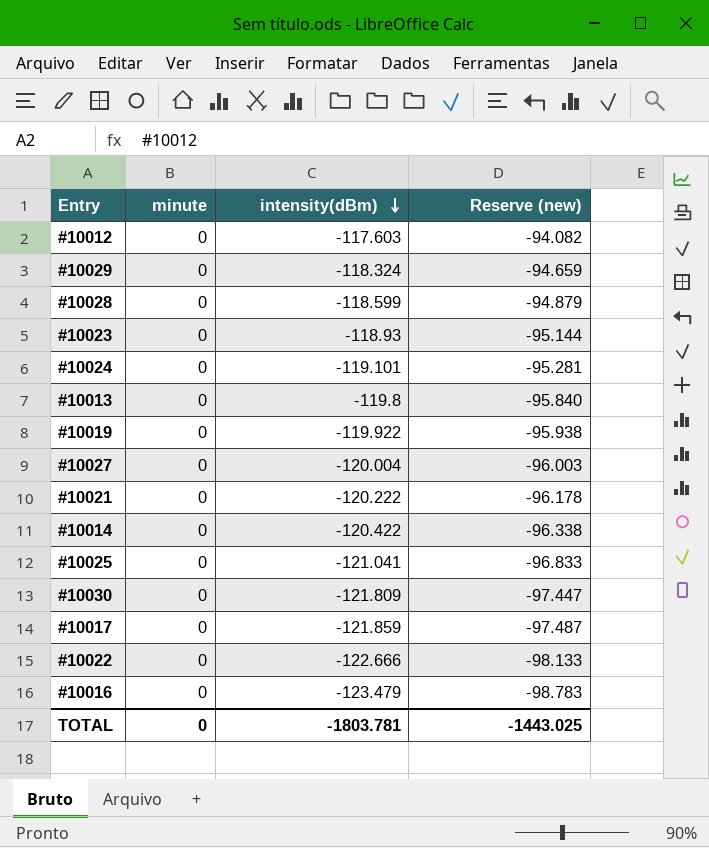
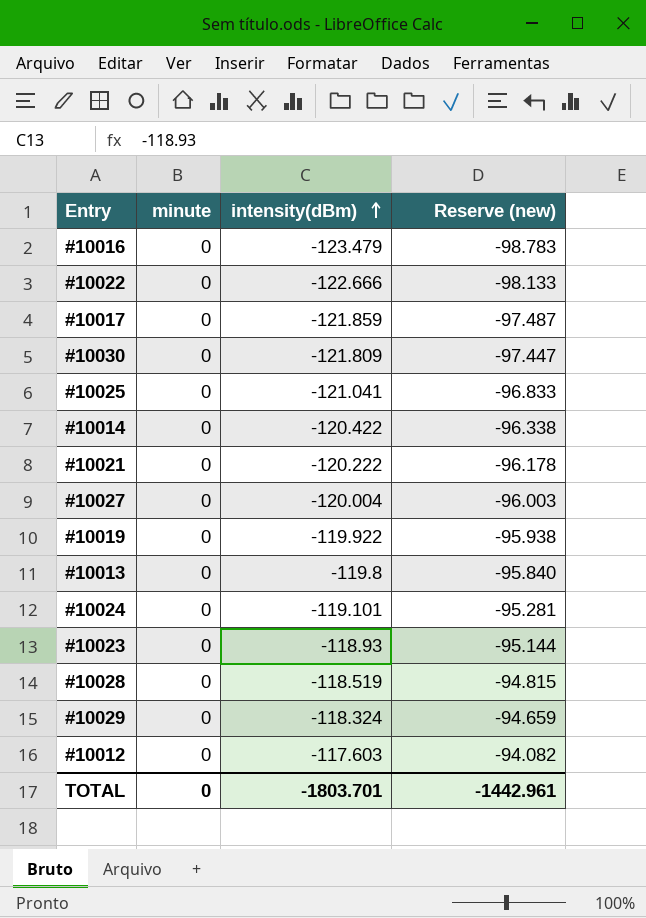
row order: intensity(dBm) descending -> intensity(dBm) ascending
#10028 | intensity(dBm): -118.599 -> -118.519
#10028 | Reserve (new): -94.879 -> -94.815
TOTAL | intensity(dBm): -1803.781 -> -1803.701
TOTAL | Reserve (new): -1443.025 -> -1442.961

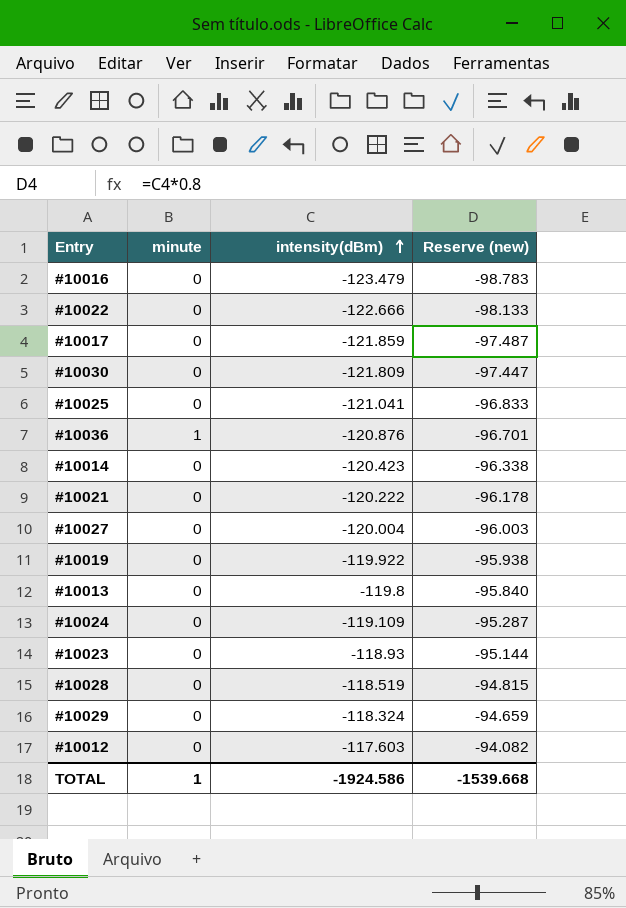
row #10036: none -> 1 | -120.876 | -96.701
#10014 | intensity(dBm): -120.422 -> -120.423
#10024 | intensity(dBm): -119.101 -> -119.109
#10024 | Reserve (new): -95.281 -> -95.287
TOTAL | minute: 0 -> 1
TOTAL | intensity(dBm): -1803.701 -> -1924.586
TOTAL | Reserve (new): -1442.961 -> -1539.668

